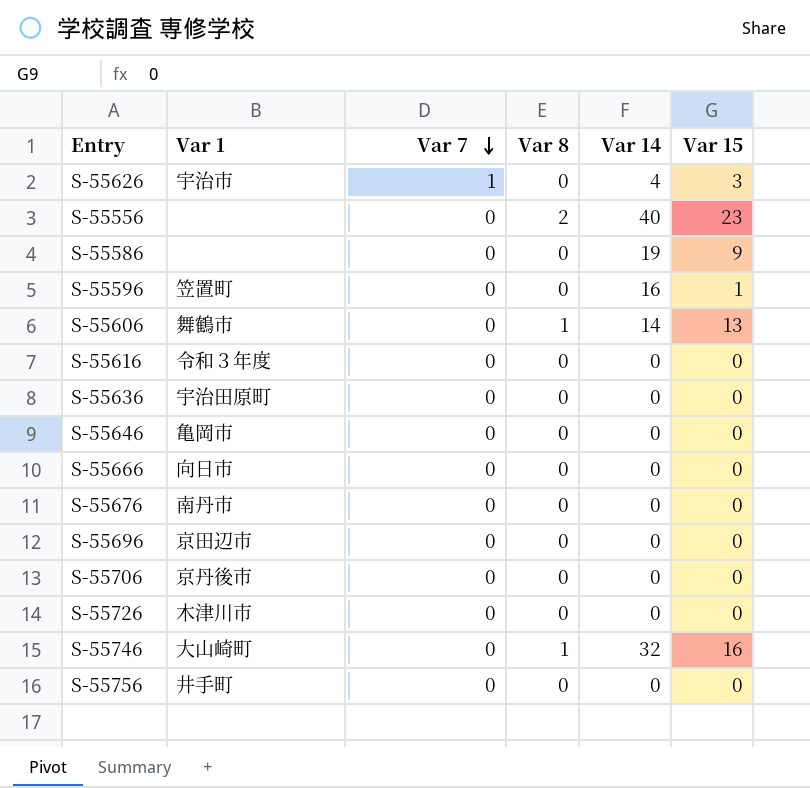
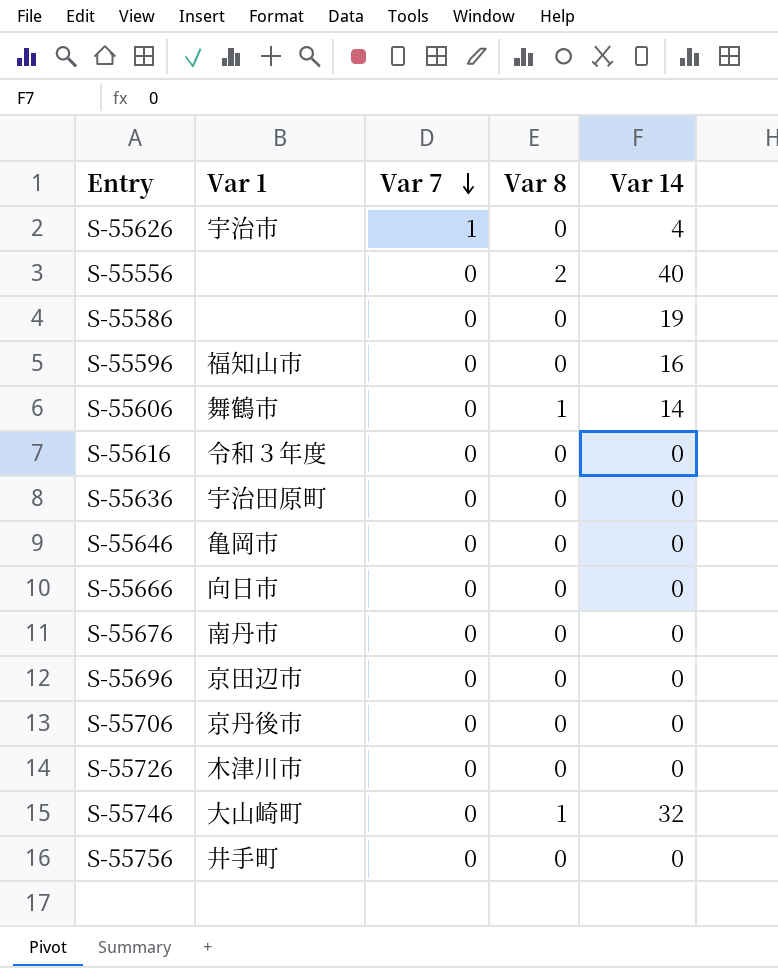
column Var 15 | position: 6 -> none
S-55596 | Var 1: 笠置町 -> 福知山市

